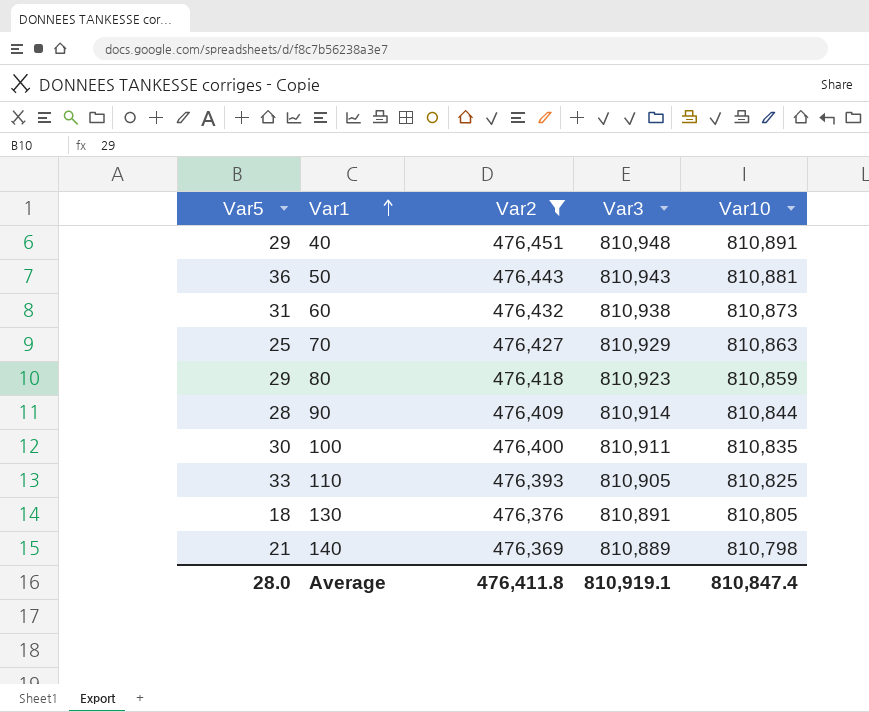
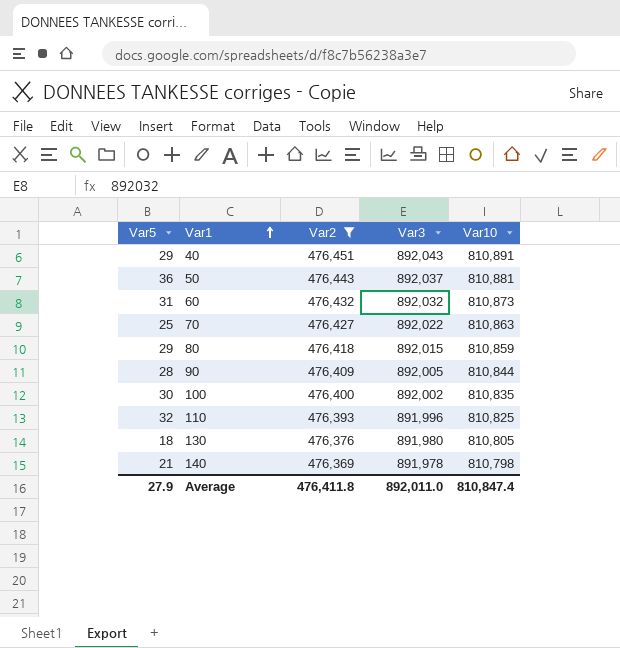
40 | Var3: 810,948 -> 892,043
50 | Var3: 810,943 -> 892,037
60 | Var3: 810,938 -> 892,032
70 | Var3: 810,929 -> 892,022
80 | Var3: 810,923 -> 892,015
90 | Var3: 810,914 -> 892,005
100 | Var3: 810,911 -> 892,002
110 | Var5: 33 -> 32
110 | Var3: 810,905 -> 891,996
130 | Var3: 810,891 -> 891,980
140 | Var3: 810,889 -> 891,978
Average | Var5: 28.0 -> 27.9
Average | Var3: 810,919.1 -> 892,011.0

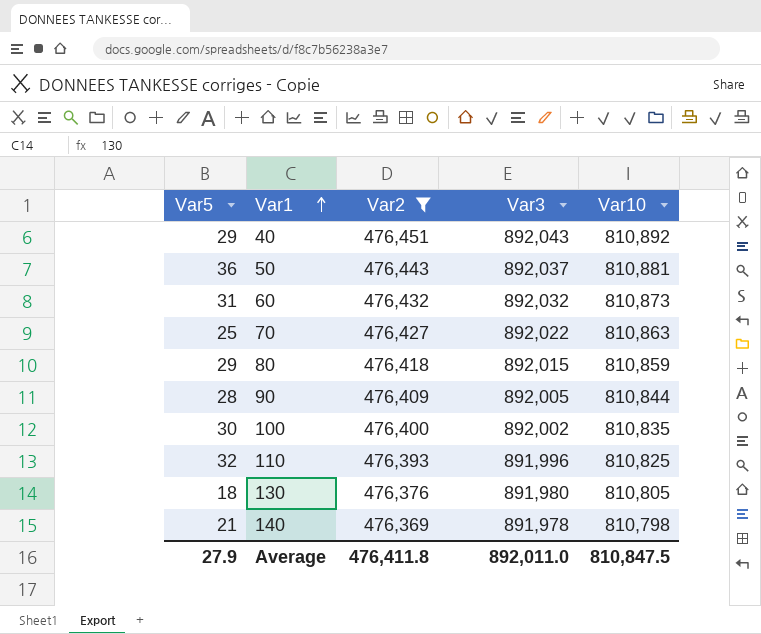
40 | Var10: 810,891 -> 810,892
Average | Var10: 810,847.4 -> 810,847.5

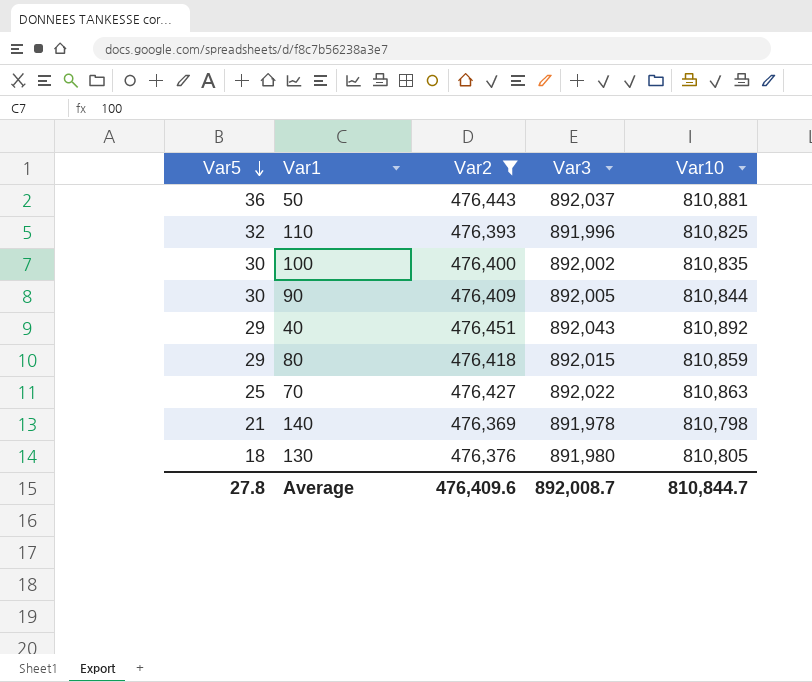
row order: Var1 ascending -> Var5 descending
row 60: 31 | 476,432 | 892,032 | 810,873 -> none
90 | Var5: 28 -> 30
Average | Var5: 27.9 -> 27.8
Average | Var2: 476,411.8 -> 476,409.6
Average | Var3: 892,011.0 -> 892,008.7
Average | Var10: 810,847.5 -> 810,844.7

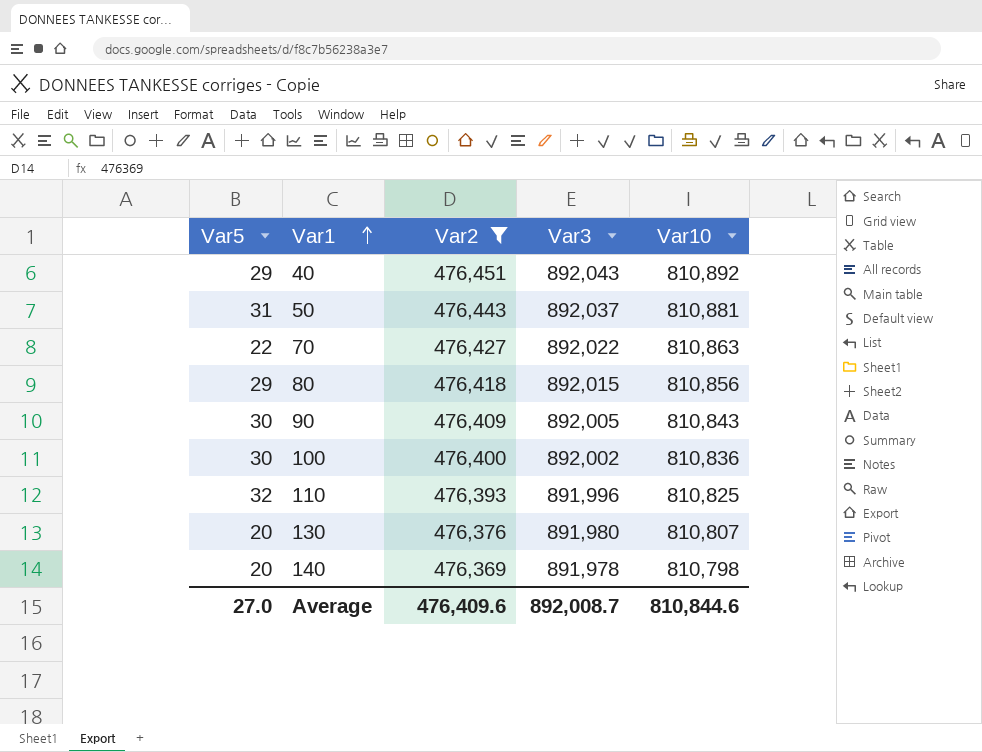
row order: Var5 descending -> Var1 ascending
50 | Var5: 36 -> 31
70 | Var5: 25 -> 22
80 | Var10: 810,859 -> 810,856
90 | Var10: 810,844 -> 810,843
100 | Var10: 810,835 -> 810,836
130 | Var5: 18 -> 20
130 | Var10: 810,805 -> 810,807
140 | Var5: 21 -> 20
Average | Var5: 27.8 -> 27.0
Average | Var10: 810,844.7 -> 810,844.6

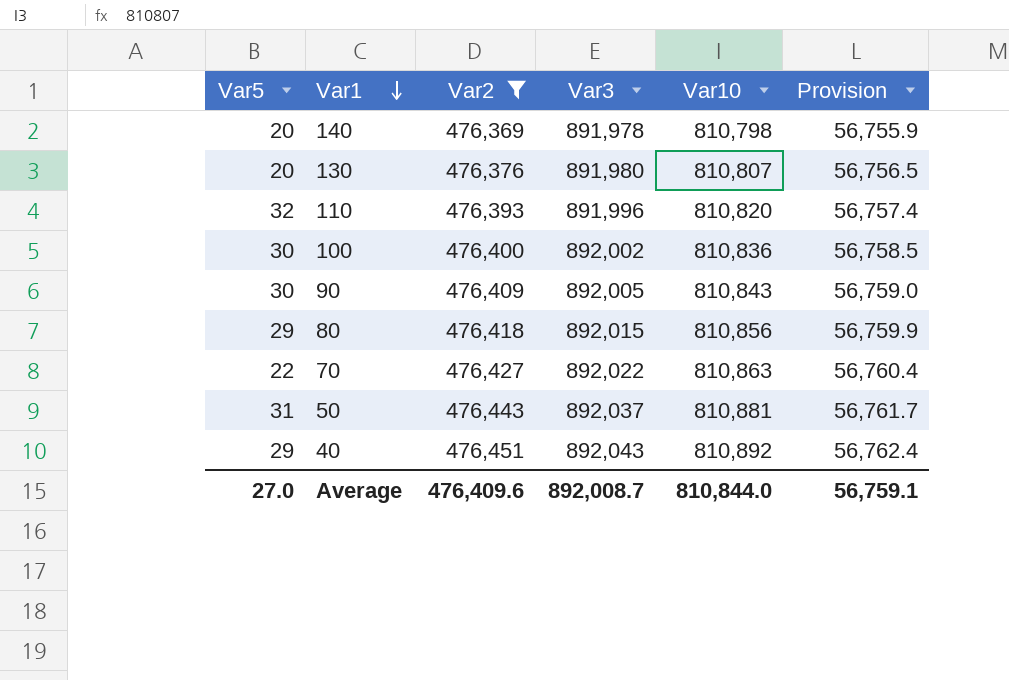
row order: Var1 ascending -> Var1 descending
column Provision | formula: none -> [Var10] * 0.07
110 | Var10: 810,825 -> 810,820
Average | Var10: 810,844.6 -> 810,844.0

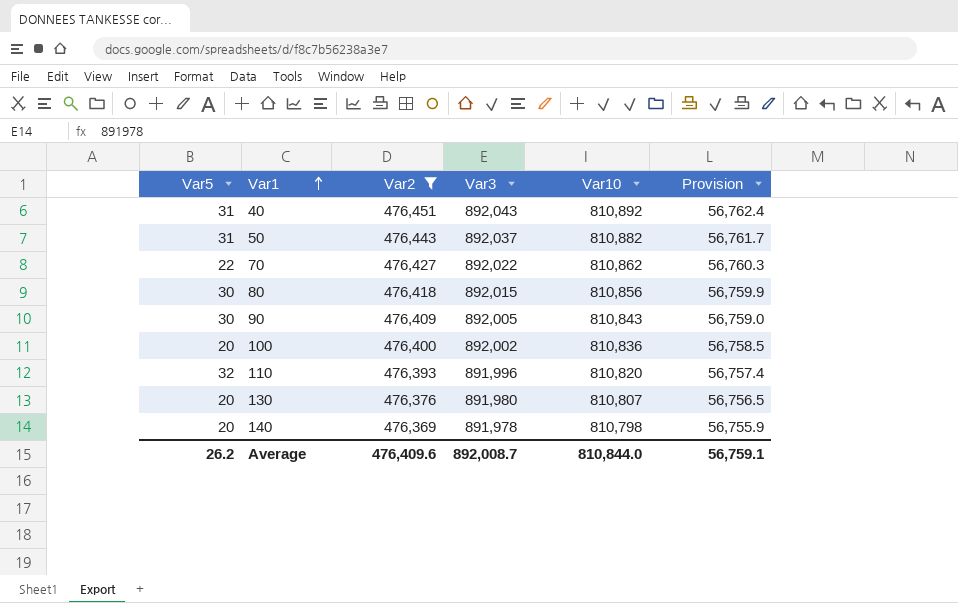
row order: Var1 descending -> Var1 ascending
40 | Var5: 29 -> 31
50 | Var10: 810,881 -> 810,882
70 | Var10: 810,863 -> 810,862
70 | Provision: 56,760.4 -> 56,760.3
80 | Var5: 29 -> 30
100 | Var5: 30 -> 20
Average | Var5: 27.0 -> 26.2

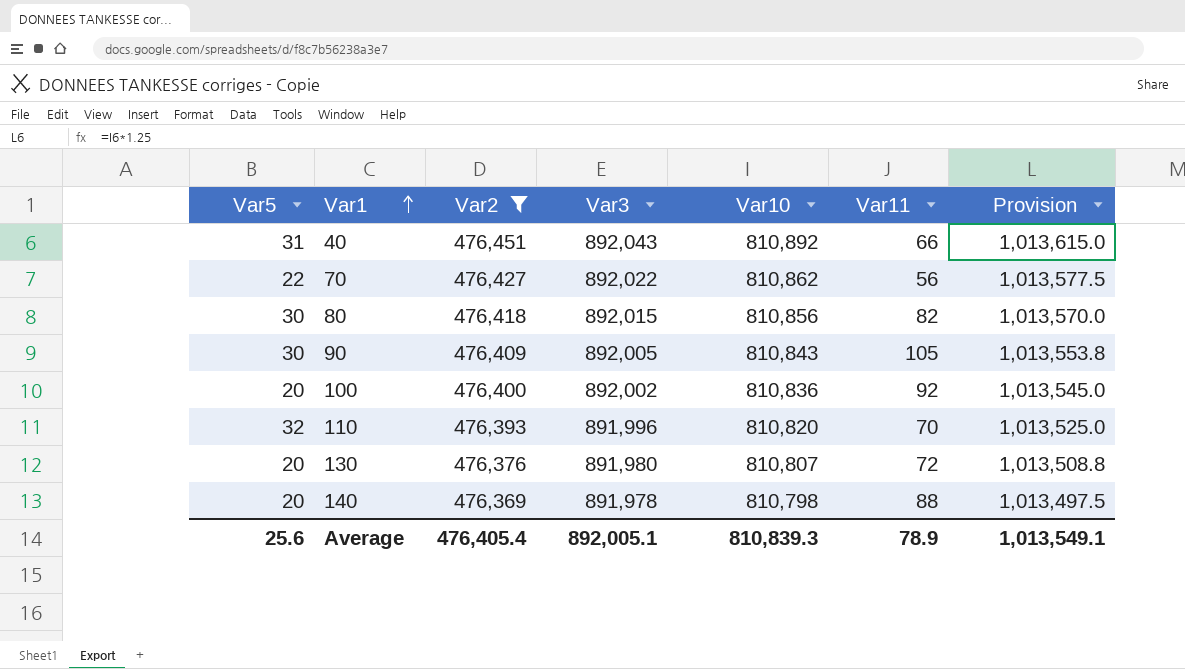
column Var11 | position: none -> 6
column Provision | formula: [Var10] * 0.07 -> [Var10] * 1.25
row 50: 31 | 476,443 | 892,037 | 810,882 | 56,761.7 -> none
Average | Var5: 26.2 -> 25.6
Average | Var2: 476,409.6 -> 476,405.4
Average | Var3: 892,008.7 -> 892,005.1
Average | Var10: 810,844.0 -> 810,839.3
Average | Provision: 56,759.1 -> 1,013,549.1

